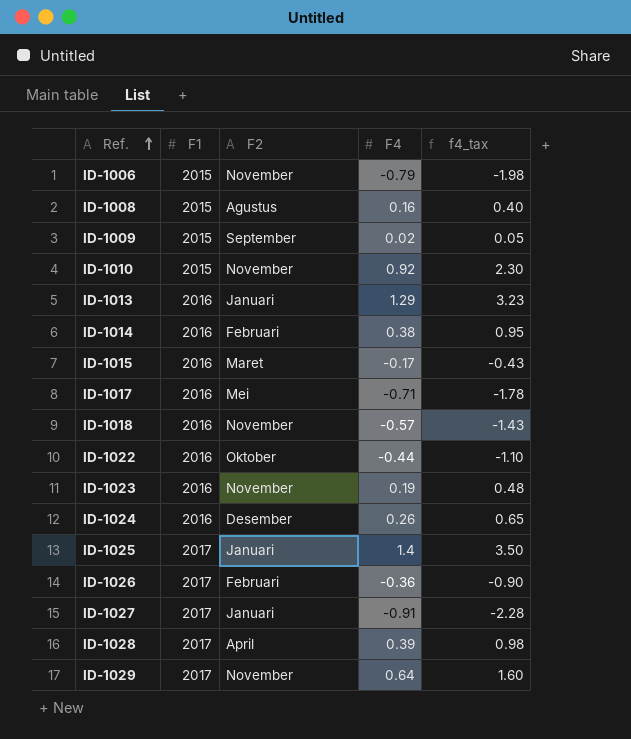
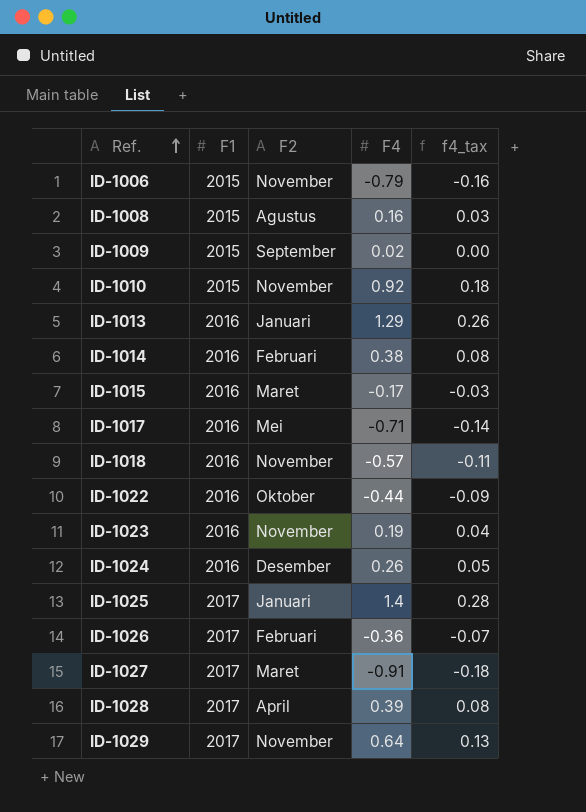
column f4_tax | formula: [F4] * 2.5 -> [F4] * 0.2
ID-1027 | F2: Januari -> Maret

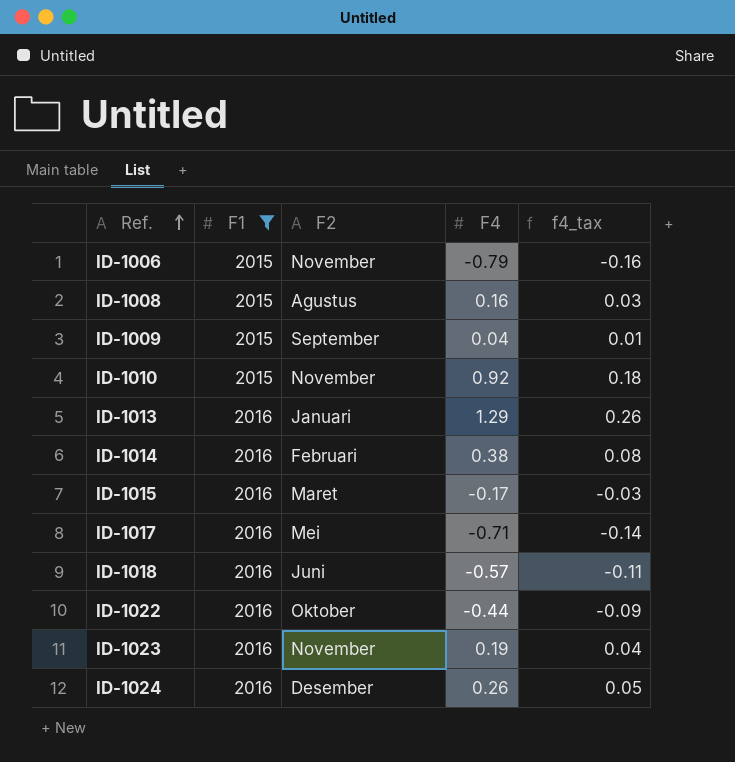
filter: none -> F1 != 2017
ID-1009 | F4: 0.02 -> 0.04
ID-1009 | f4_tax: 0.00 -> 0.01
ID-1018 | F2: November -> Juni

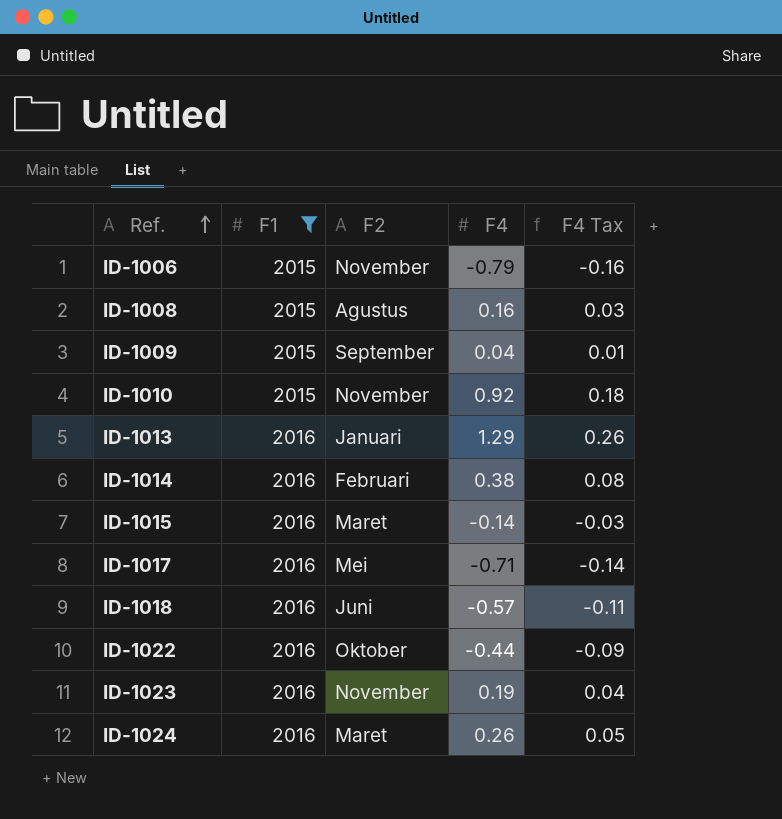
column name: f4_tax -> F4 Tax
ID-1015 | F4: -0.17 -> -0.14
ID-1024 | F2: Desember -> Maret

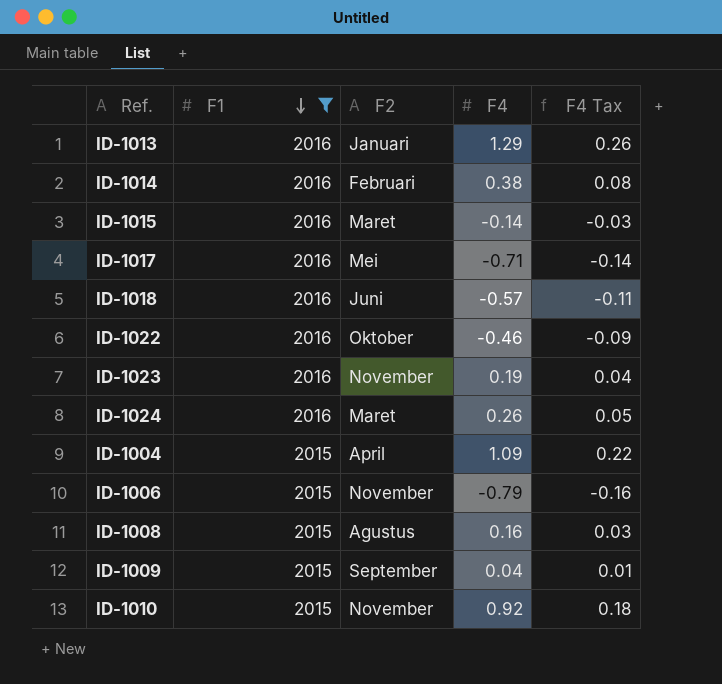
row order: Ref. ascending -> F1 descending
ID-1022 | F4: -0.44 -> -0.46
row ID-1004: none -> 2015 | April | 1.09 | 0.22

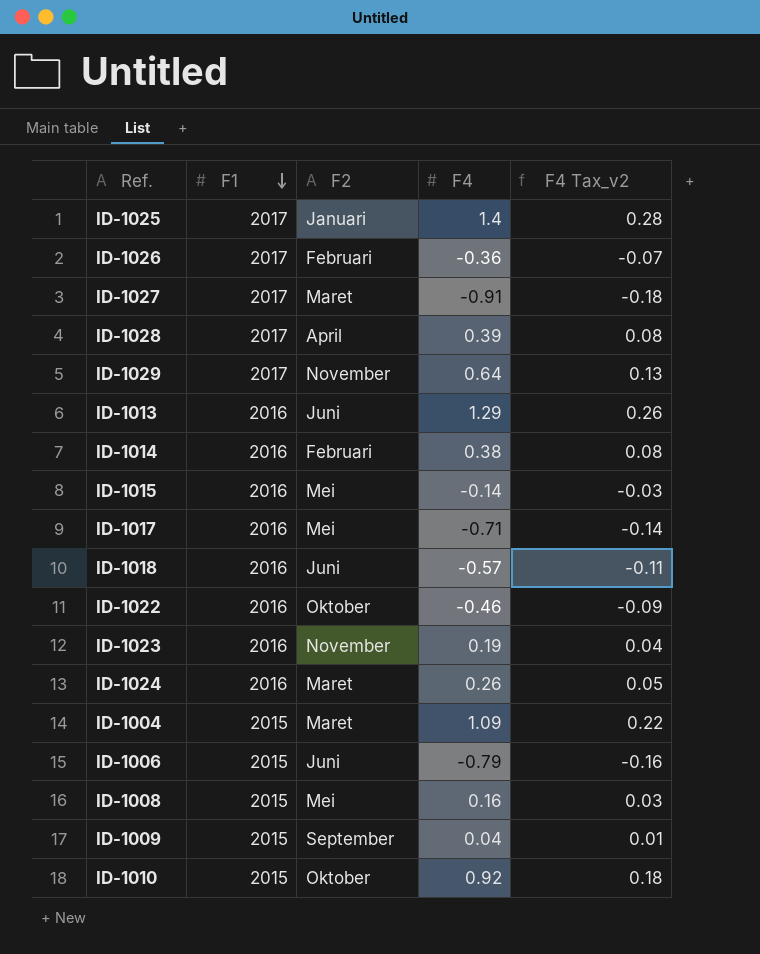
filter: F1 != 2017 -> none
column name: F4 Tax -> F4 Tax_v2
ID-1013 | F2: Januari -> Juni
ID-1015 | F2: Maret -> Mei
ID-1004 | F2: April -> Maret
ID-1006 | F2: November -> Juni
ID-1008 | F2: Agustus -> Mei
ID-1010 | F2: November -> Oktober

